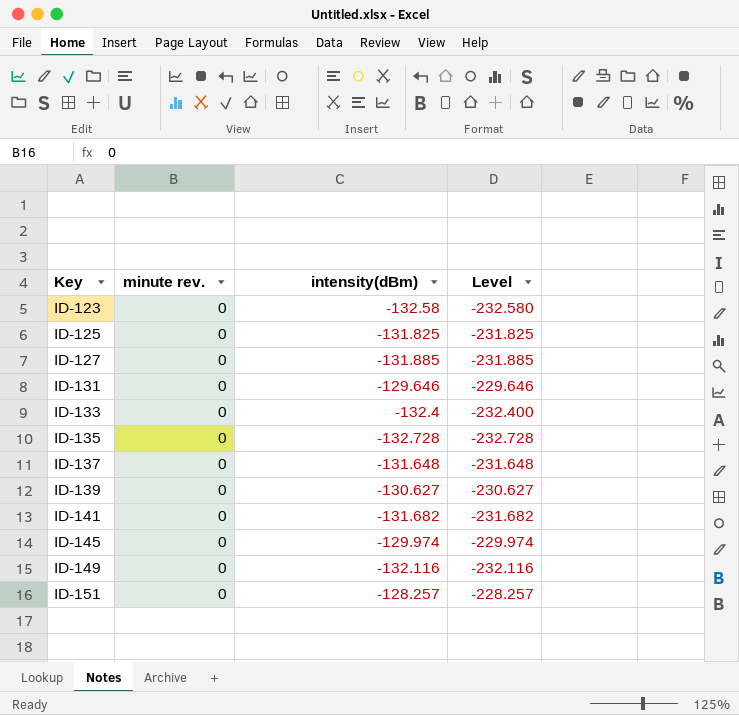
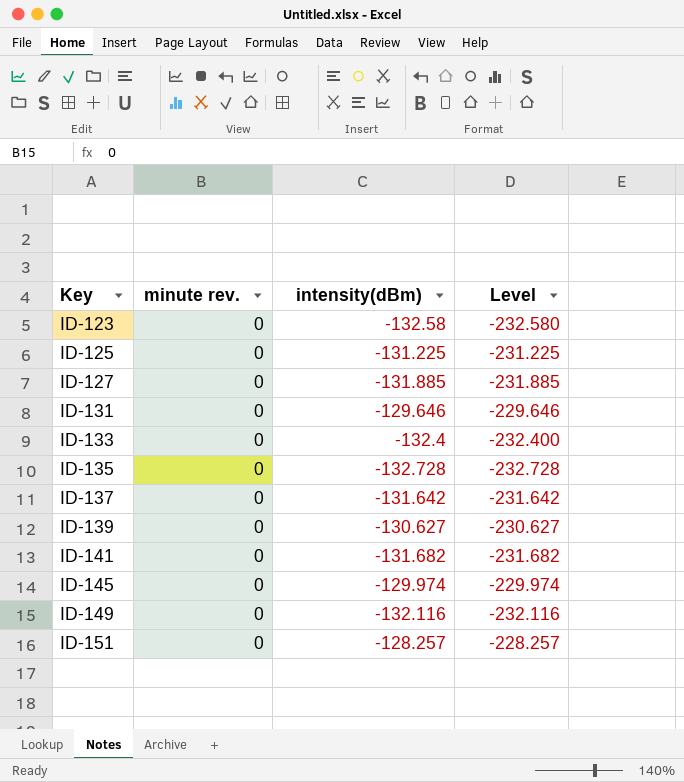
ID-125 | intensity(dBm): -131.825 -> -131.225
ID-125 | Level: -231.825 -> -231.225
ID-137 | intensity(dBm): -131.648 -> -131.642
ID-137 | Level: -231.648 -> -231.642

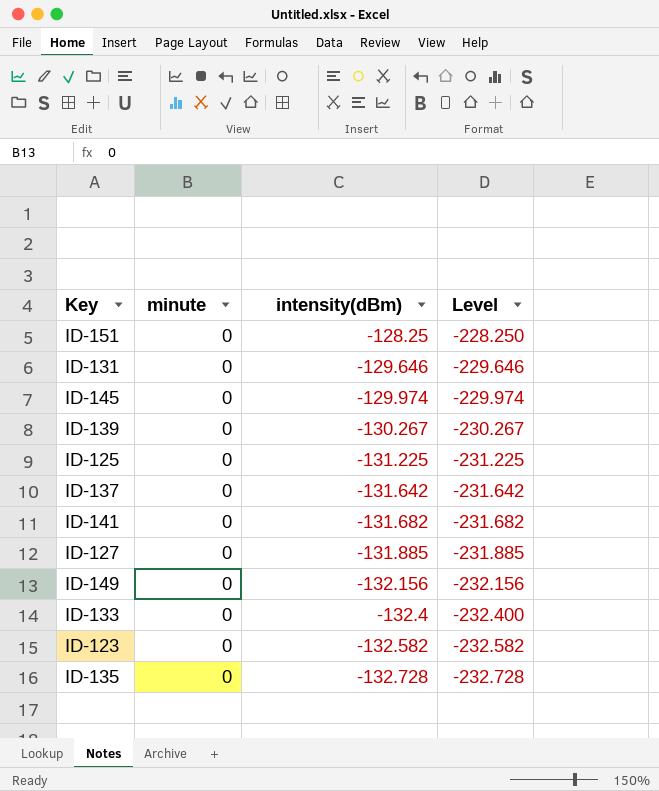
row order: Key ascending -> intensity(dBm) descending
column name: minute rev. -> minute
ID-151 | intensity(dBm): -128.257 -> -128.25
ID-151 | Level: -228.257 -> -228.250
ID-139 | intensity(dBm): -130.627 -> -130.267
ID-139 | Level: -230.627 -> -230.267
ID-149 | intensity(dBm): -132.116 -> -132.156
ID-149 | Level: -232.116 -> -232.156
ID-123 | intensity(dBm): -132.58 -> -132.582
ID-123 | Level: -232.580 -> -232.582

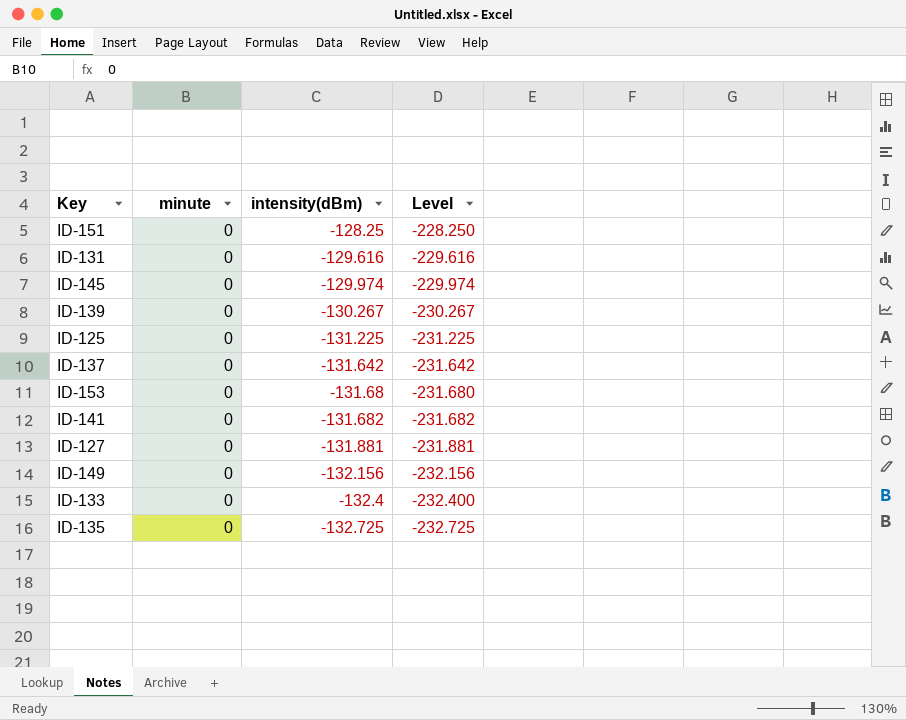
row ID-123: 0 | -132.582 | -232.582 -> none
ID-131 | intensity(dBm): -129.646 -> -129.616
ID-131 | Level: -229.646 -> -229.616
row ID-153: none -> 0 | -131.68 | -231.680
ID-127 | intensity(dBm): -131.885 -> -131.881
ID-127 | Level: -231.885 -> -231.881
ID-135 | intensity(dBm): -132.728 -> -132.725
ID-135 | Level: -232.728 -> -232.725

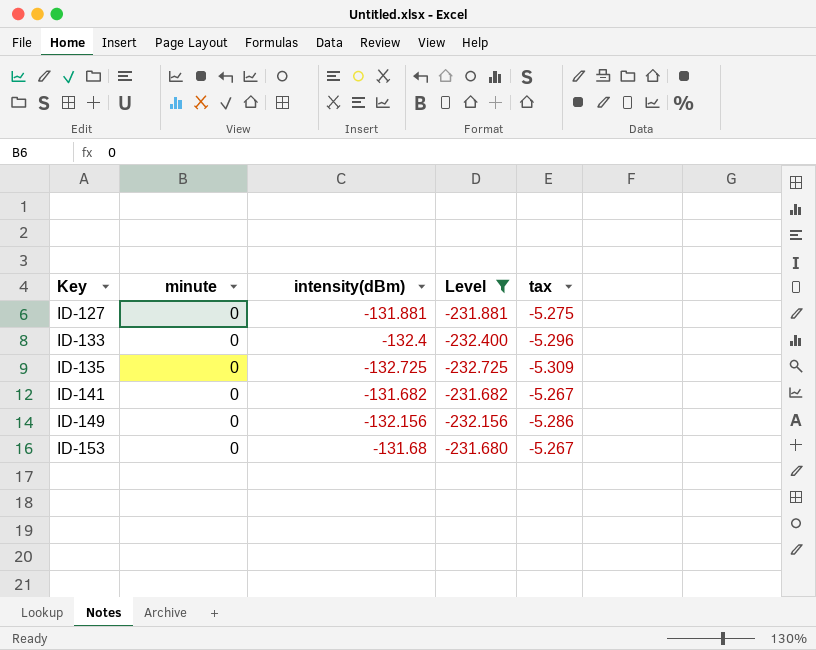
filter: none -> Level <= -231.680
row order: intensity(dBm) descending -> Key ascending
column tax | formula: none -> [intensity(dBm)] * 0.04

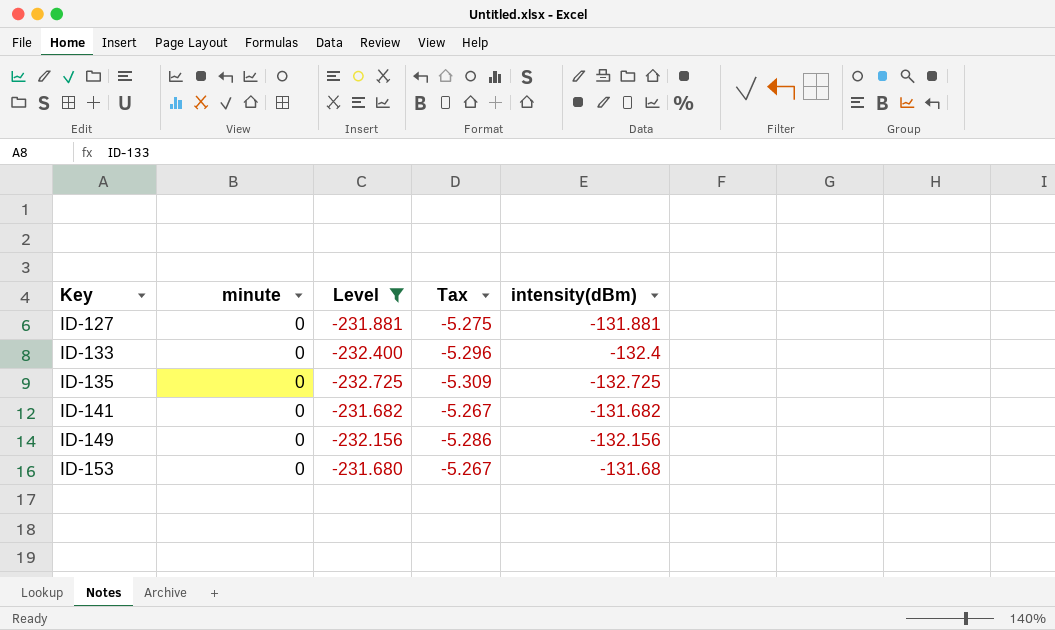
column name: tax -> Tax
column intensity(dBm) | position: 3 -> 5

